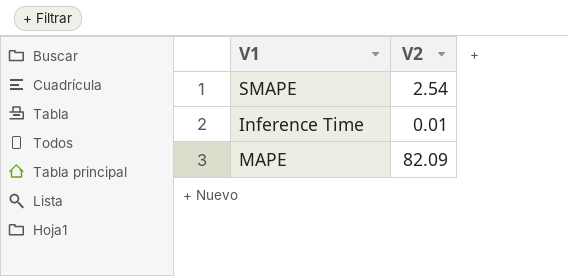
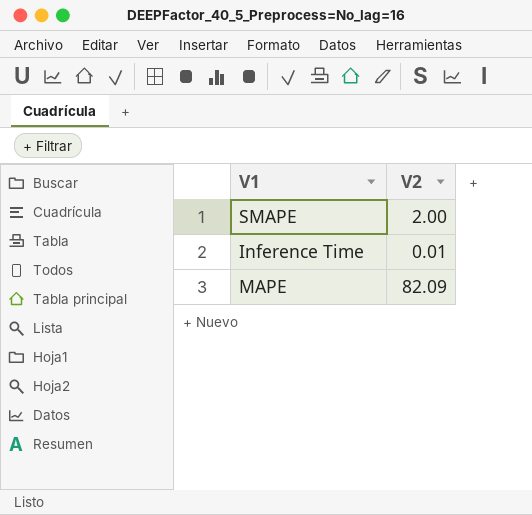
SMAPE | V2: 2.54 -> 2.00

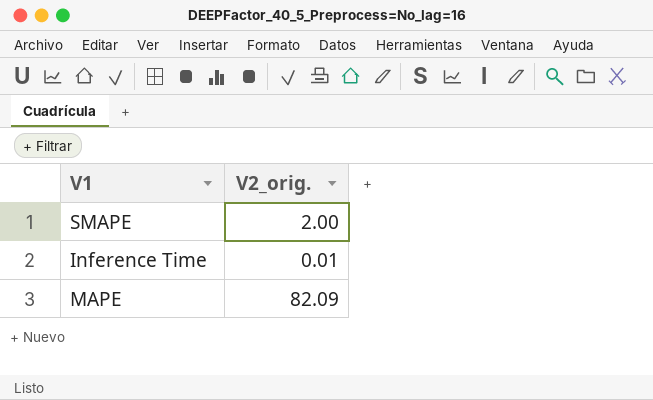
column name: V2 -> V2_orig.

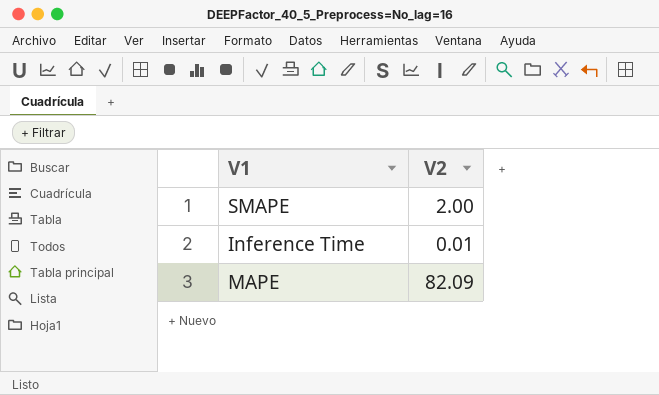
column name: V2_orig. -> V2

